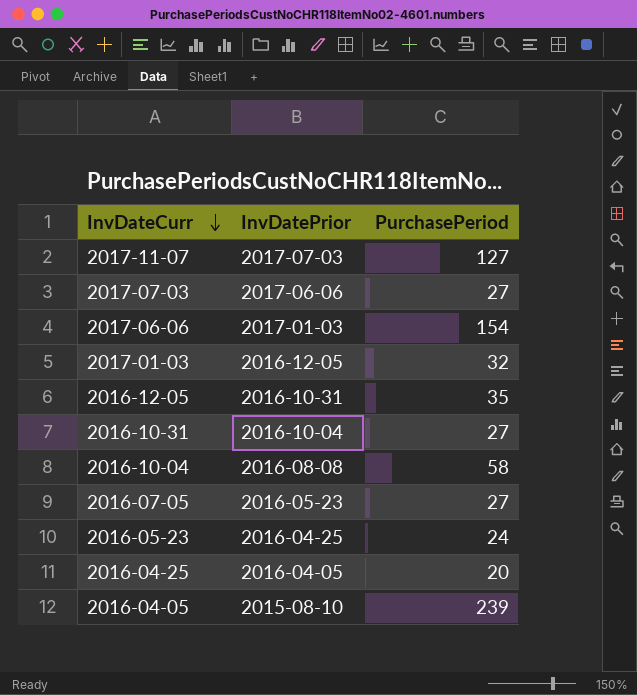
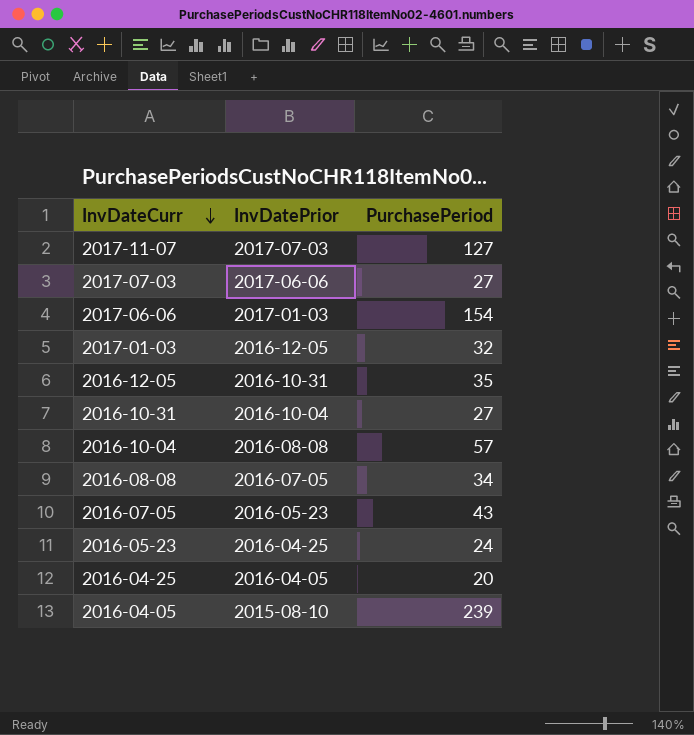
2016-10-04 | PurchasePeriod: 58 -> 57
row 2016-08-08: none -> 2016-07-05 | 34
2016-07-05 | PurchasePeriod: 27 -> 43

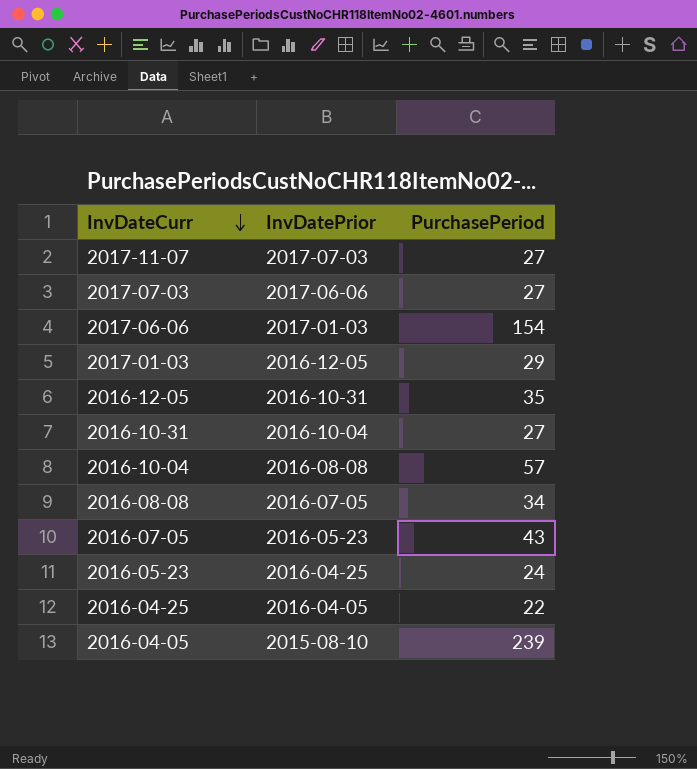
2017-11-07 | PurchasePeriod: 127 -> 27
2017-01-03 | PurchasePeriod: 32 -> 29
2016-04-25 | PurchasePeriod: 20 -> 22

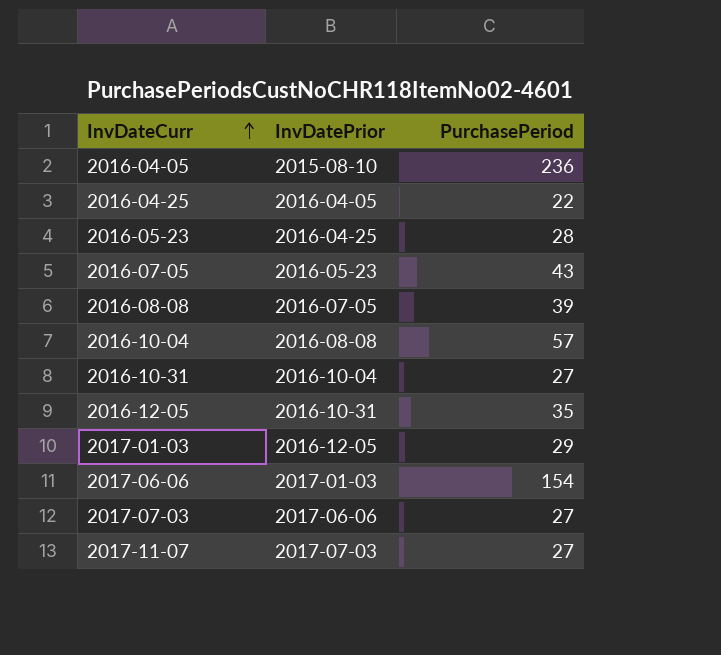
row order: InvDateCurr descending -> InvDateCurr ascending
2016-04-05 | PurchasePeriod: 239 -> 236
2016-05-23 | PurchasePeriod: 24 -> 28
2016-08-08 | PurchasePeriod: 34 -> 39

